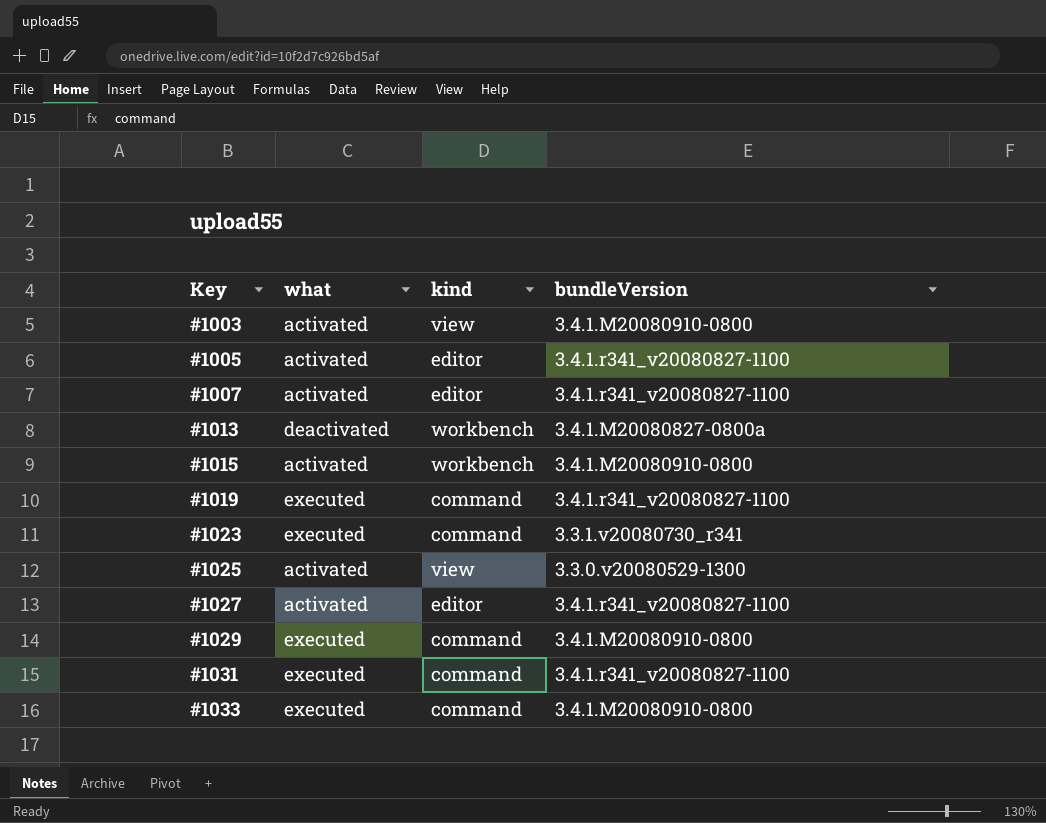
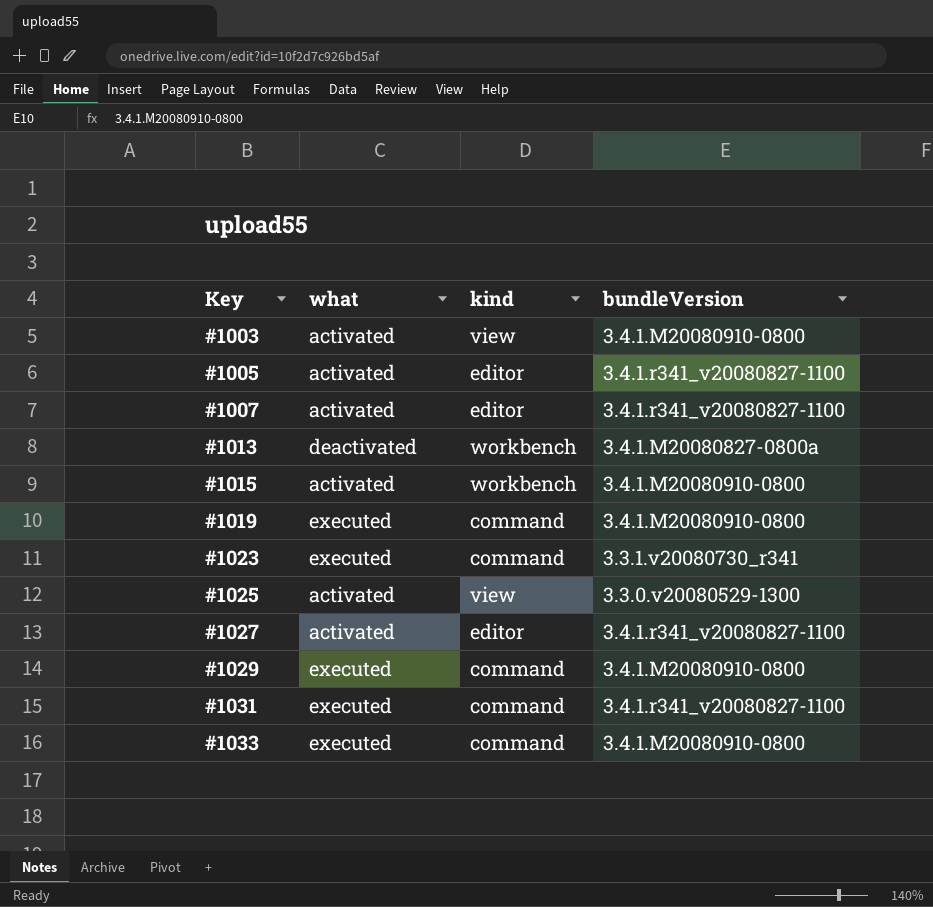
#1019 | bundleVersion: 3.4.1.r341_v20080827-1100 -> 3.4.1.M20080910-0800

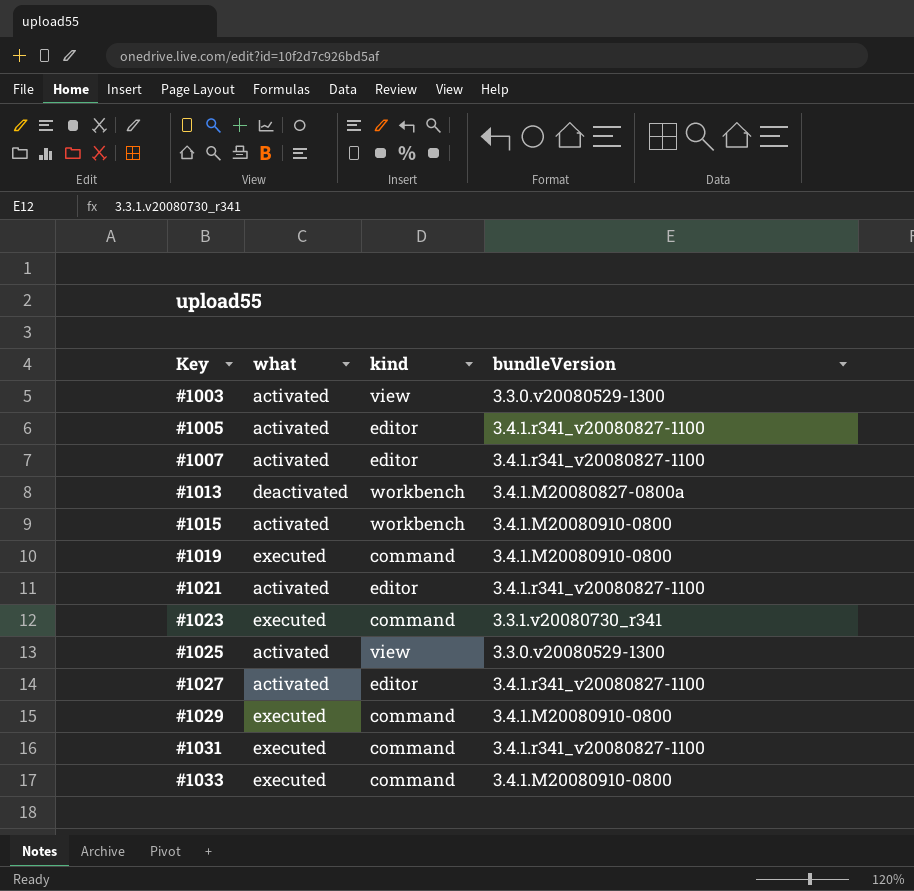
#1003 | bundleVersion: 3.4.1.M20080910-0800 -> 3.3.0.v20080529-1300
row #1021: none -> activated | editor | 3.4.1.r341_v20080827-1100

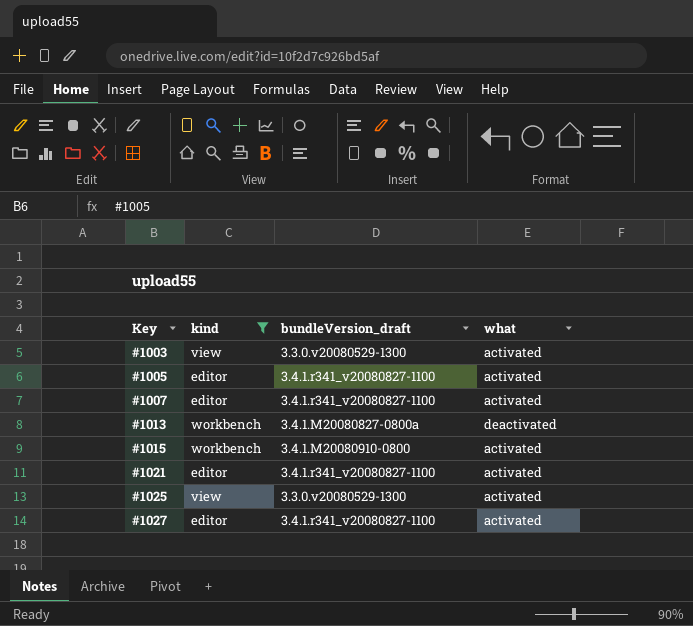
filter: none -> kind != command
column name: bundleVersion -> bundleVersion_draft
column what | position: 2 -> 4

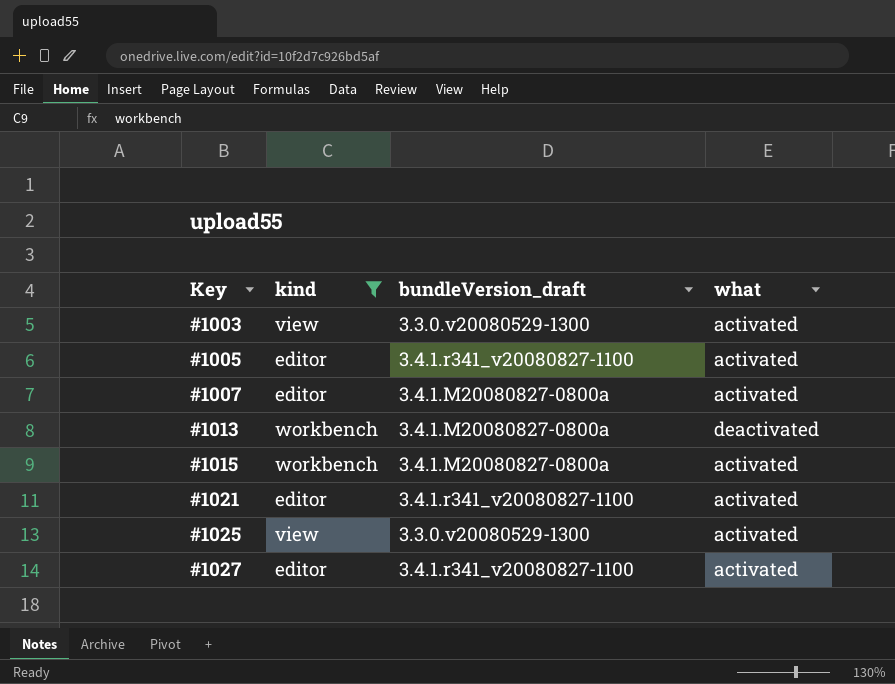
#1007 | bundleVersion_draft: 3.4.1.r341_v20080827-1100 -> 3.4.1.M20080827-0800a
#1015 | bundleVersion_draft: 3.4.1.M20080910-0800 -> 3.4.1.M20080827-0800a

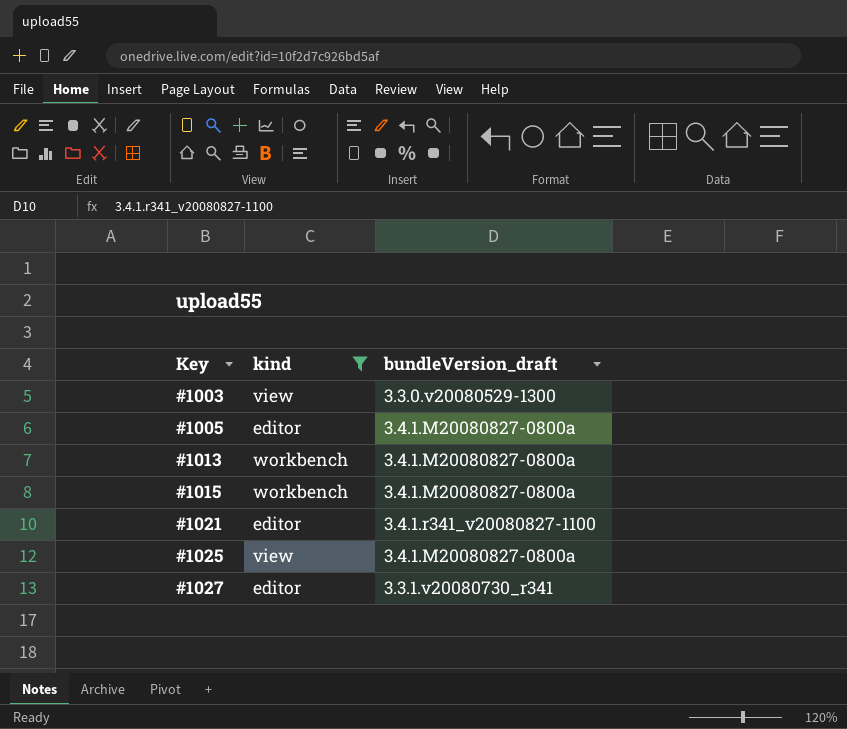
column what | position: 4 -> none
row #1007: editor | 3.4.1.M20080827-0800a | activated -> none
#1005 | bundleVersion_draft: 3.4.1.r341_v20080827-1100 -> 3.4.1.M20080827-0800a
#1025 | bundleVersion_draft: 3.3.0.v20080529-1300 -> 3.4.1.M20080827-0800a
#1027 | bundleVersion_draft: 3.4.1.r341_v20080827-1100 -> 3.3.1.v20080730_r341

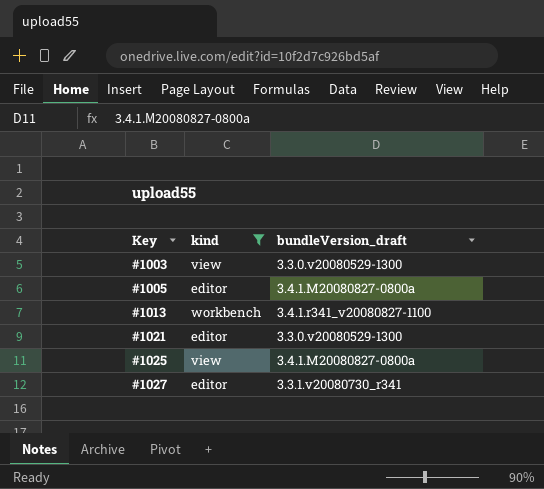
row #1015: workbench | 3.4.1.M20080827-0800a -> none
#1013 | bundleVersion_draft: 3.4.1.M20080827-0800a -> 3.4.1.r341_v20080827-1100
#1021 | bundleVersion_draft: 3.4.1.r341_v20080827-1100 -> 3.3.0.v20080529-1300

